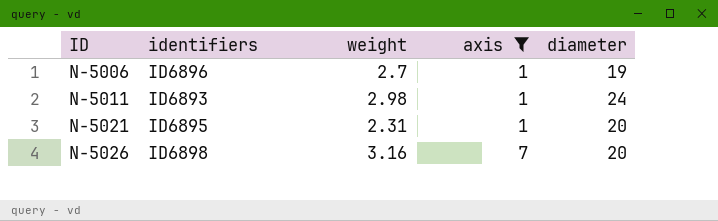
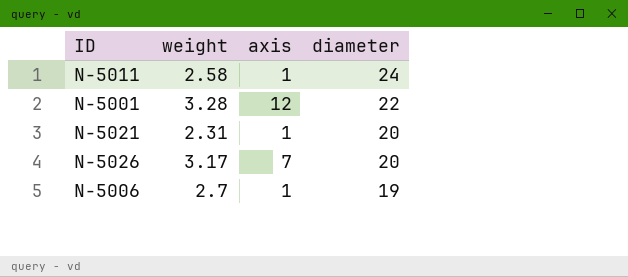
filter: axis != 12 -> none
row order: ID ascending -> diameter descending
column identifiers | position: 2 -> none
N-5011 | weight: 2.98 -> 2.58
N-5026 | weight: 3.16 -> 3.17

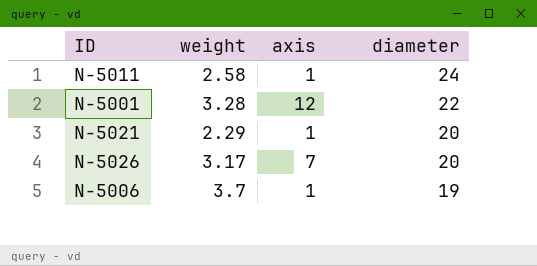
N-5021 | weight: 2.31 -> 2.29
N-5006 | weight: 2.7 -> 3.7

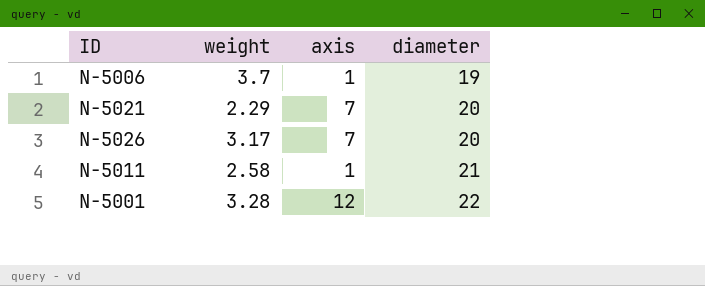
row order: diameter descending -> diameter ascending
N-5021 | axis: 1 -> 7
N-5011 | diameter: 24 -> 21

